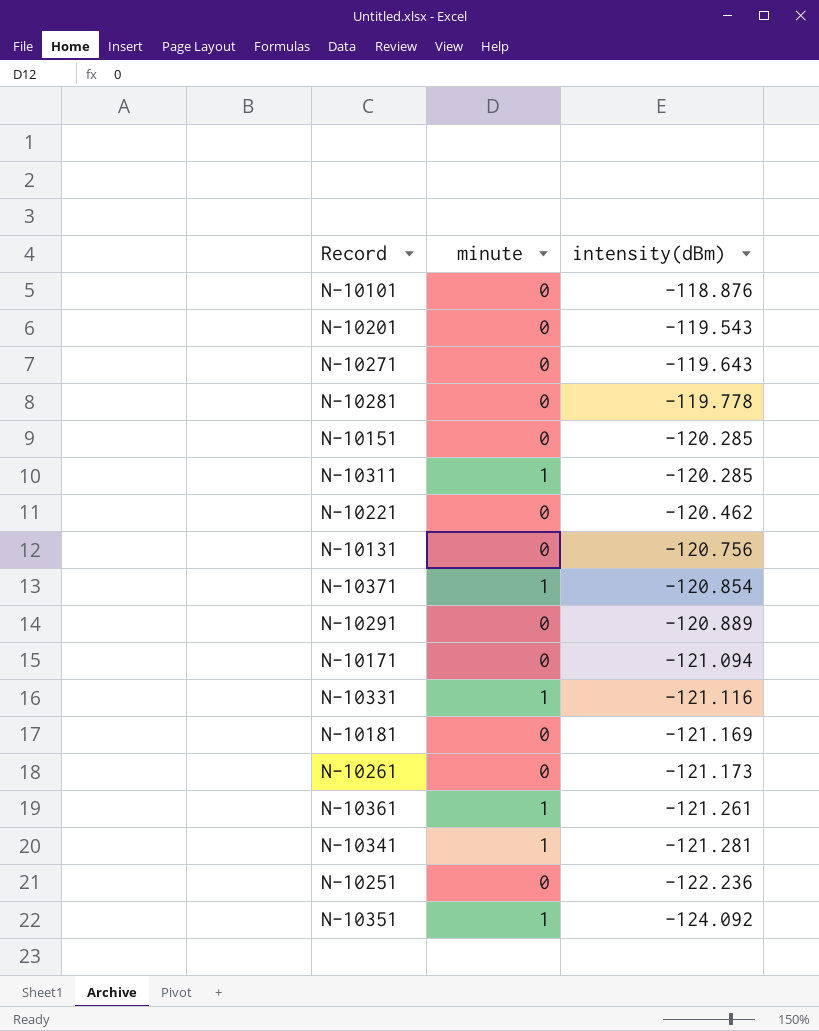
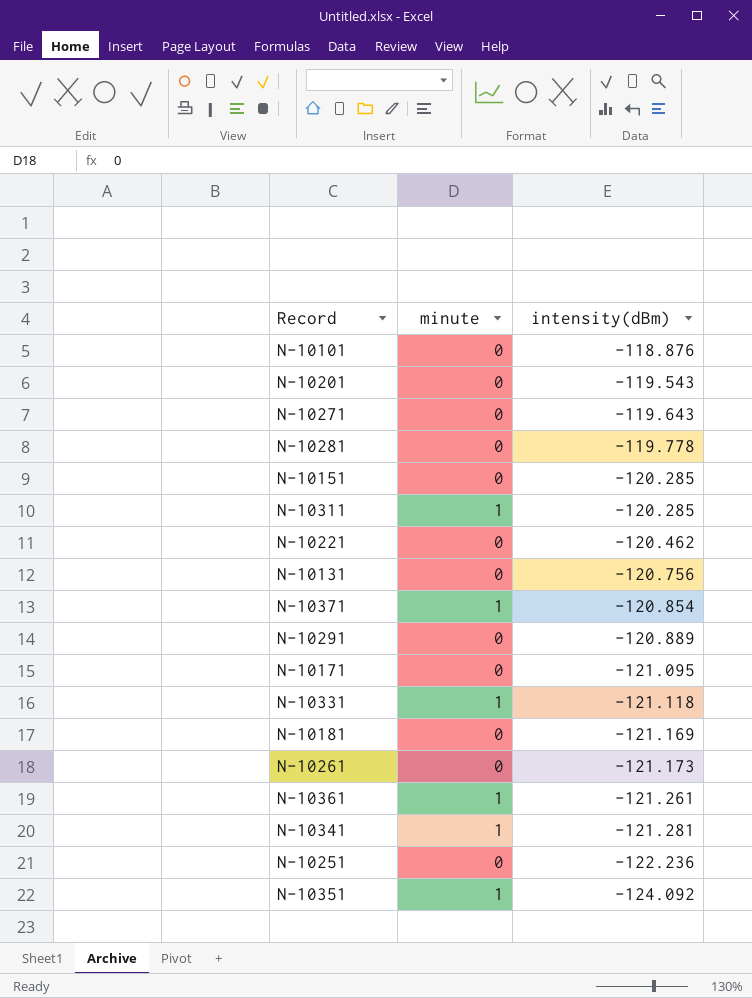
N-10171 | intensity(dBm): -121.094 -> -121.095
N-10331 | intensity(dBm): -121.116 -> -121.118

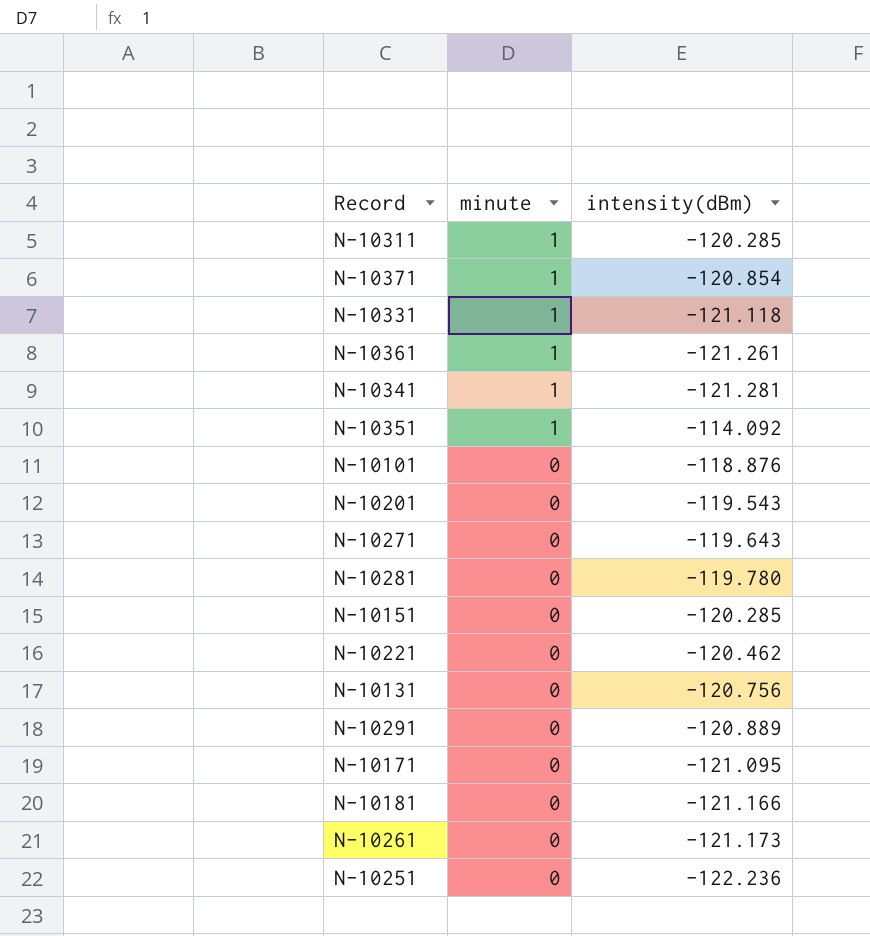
row order: intensity(dBm) descending -> minute descending
N-10351 | intensity(dBm): -124.092 -> -114.092
N-10281 | intensity(dBm): -119.778 -> -119.780
N-10181 | intensity(dBm): -121.169 -> -121.166

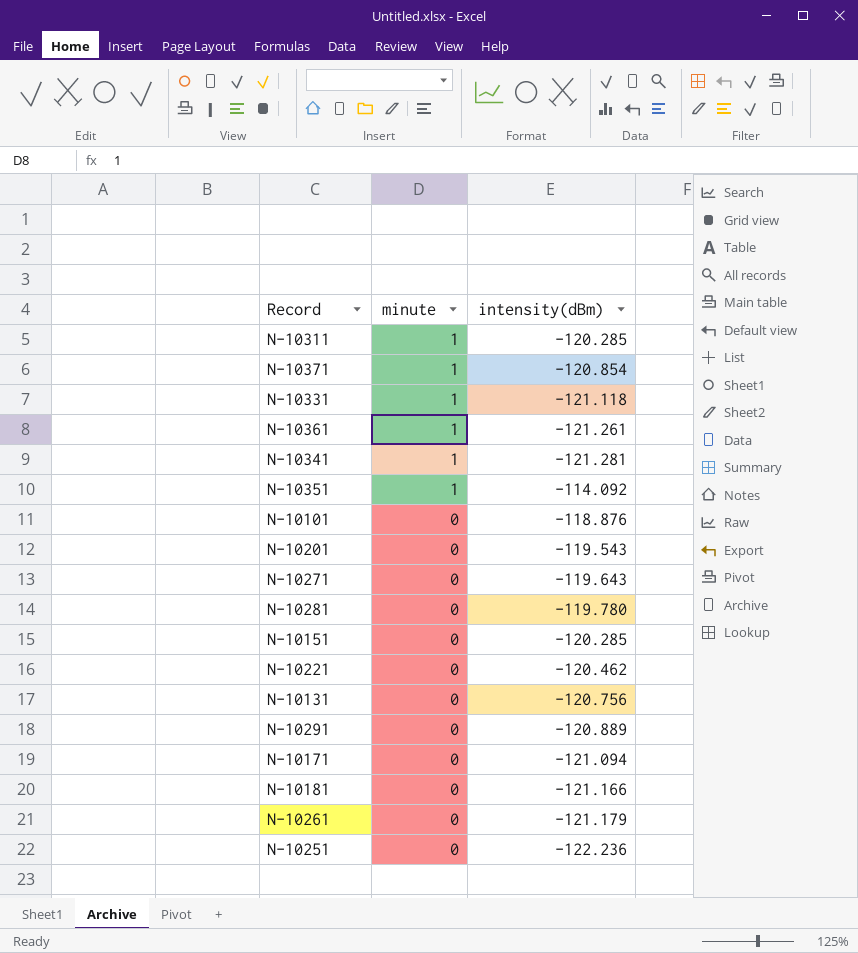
N-10171 | intensity(dBm): -121.095 -> -121.094
N-10261 | intensity(dBm): -121.173 -> -121.179

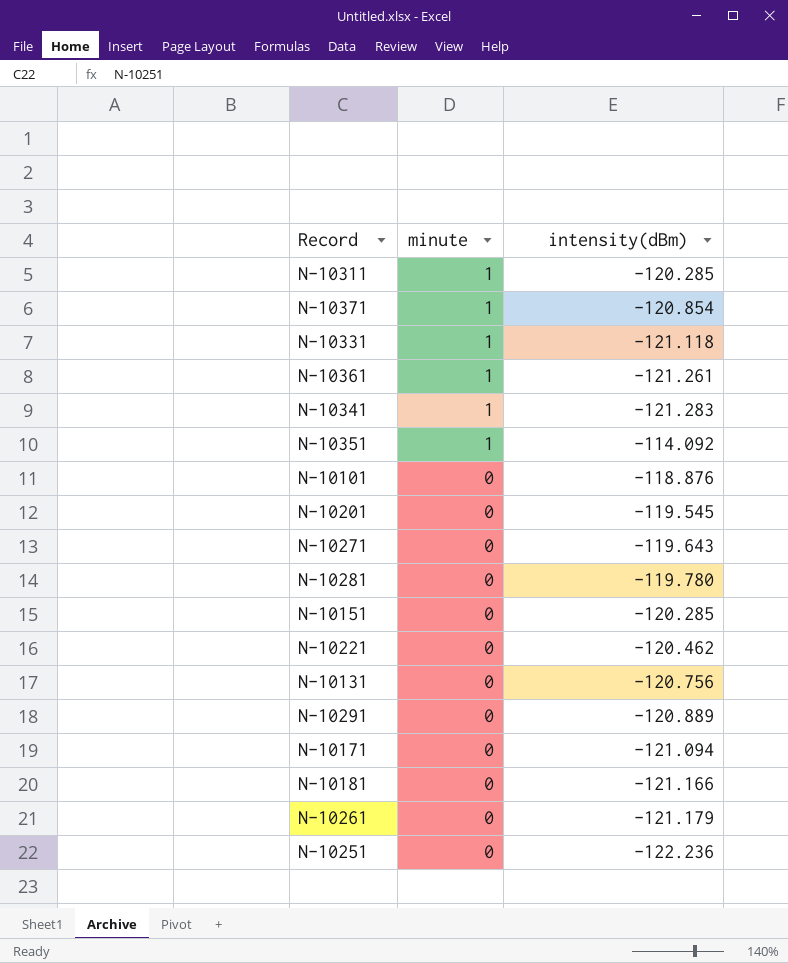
N-10341 | intensity(dBm): -121.281 -> -121.283
N-10201 | intensity(dBm): -119.543 -> -119.545

